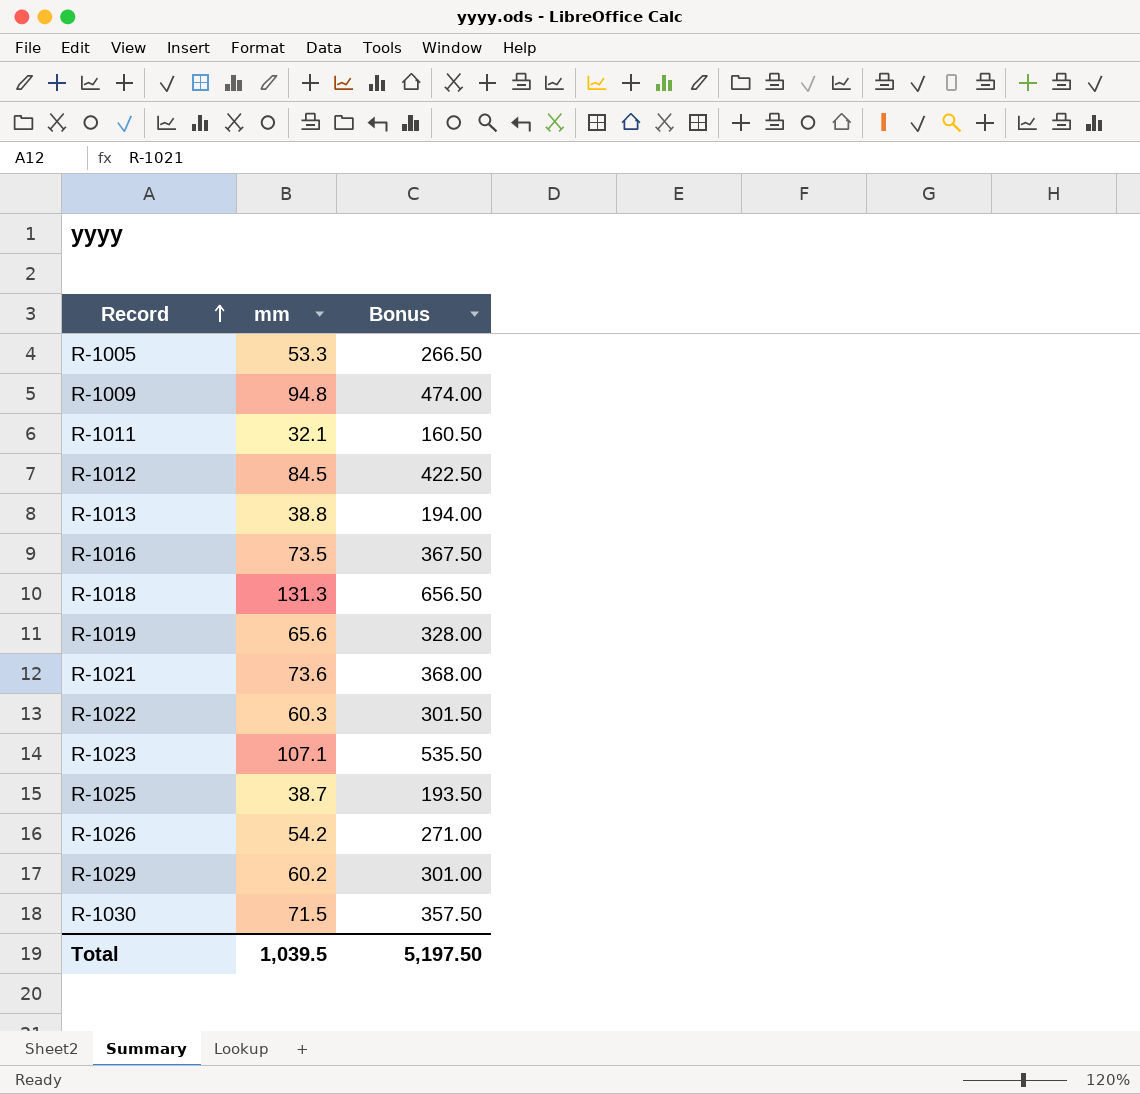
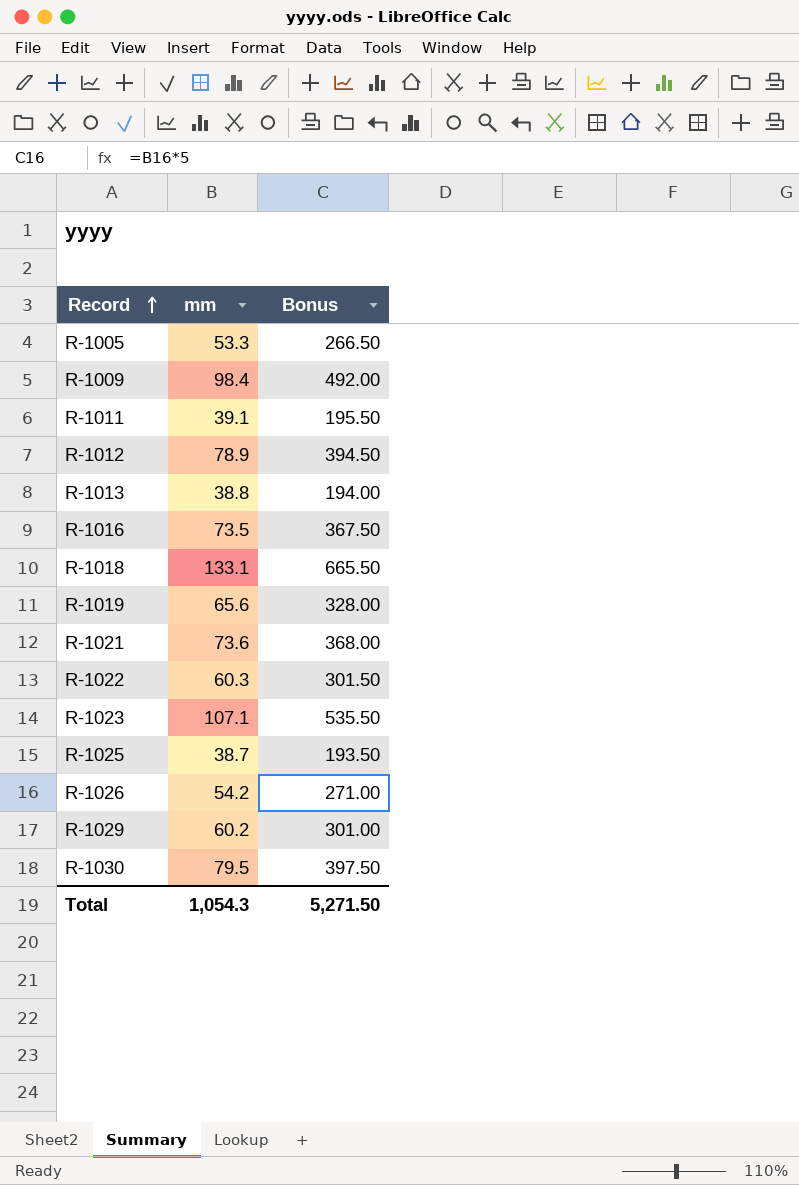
R-1009 | mm: 94.8 -> 98.4
R-1009 | Bonus: 474.00 -> 492.00
R-1011 | mm: 32.1 -> 39.1
R-1011 | Bonus: 160.50 -> 195.50
R-1012 | mm: 84.5 -> 78.9
R-1012 | Bonus: 422.50 -> 394.50
R-1018 | mm: 131.3 -> 133.1
R-1018 | Bonus: 656.50 -> 665.50
R-1030 | mm: 71.5 -> 79.5
R-1030 | Bonus: 357.50 -> 397.50
Total | mm: 1,039.5 -> 1,054.3
Total | Bonus: 5,197.50 -> 5,271.50

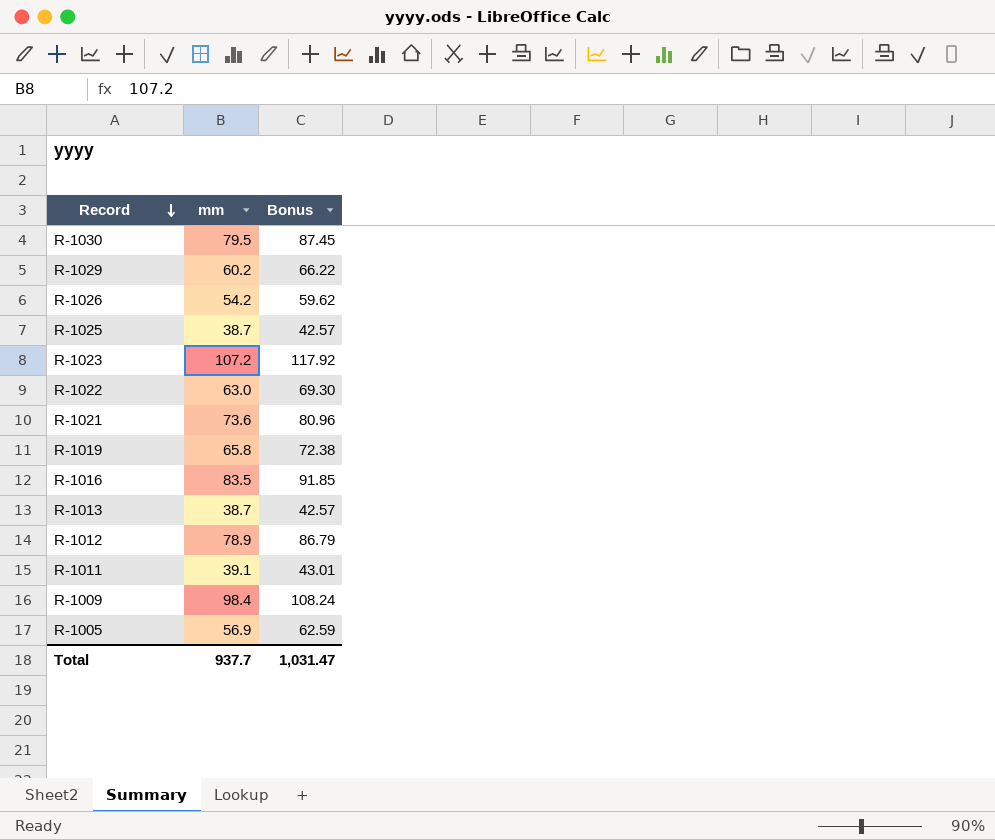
row order: Record ascending -> Record descending
column Bonus | formula: [mm] * 5 -> [mm] * 1.1
row R-1018: 133.1 | 665.50 -> none
R-1023 | mm: 107.1 -> 107.2
R-1022 | mm: 60.3 -> 63.0
R-1019 | mm: 65.6 -> 65.8
R-1016 | mm: 73.5 -> 83.5
R-1013 | mm: 38.8 -> 38.7
R-1005 | mm: 53.3 -> 56.9
Total | mm: 1,054.3 -> 937.7
Total | Bonus: 5,271.50 -> 1,031.47

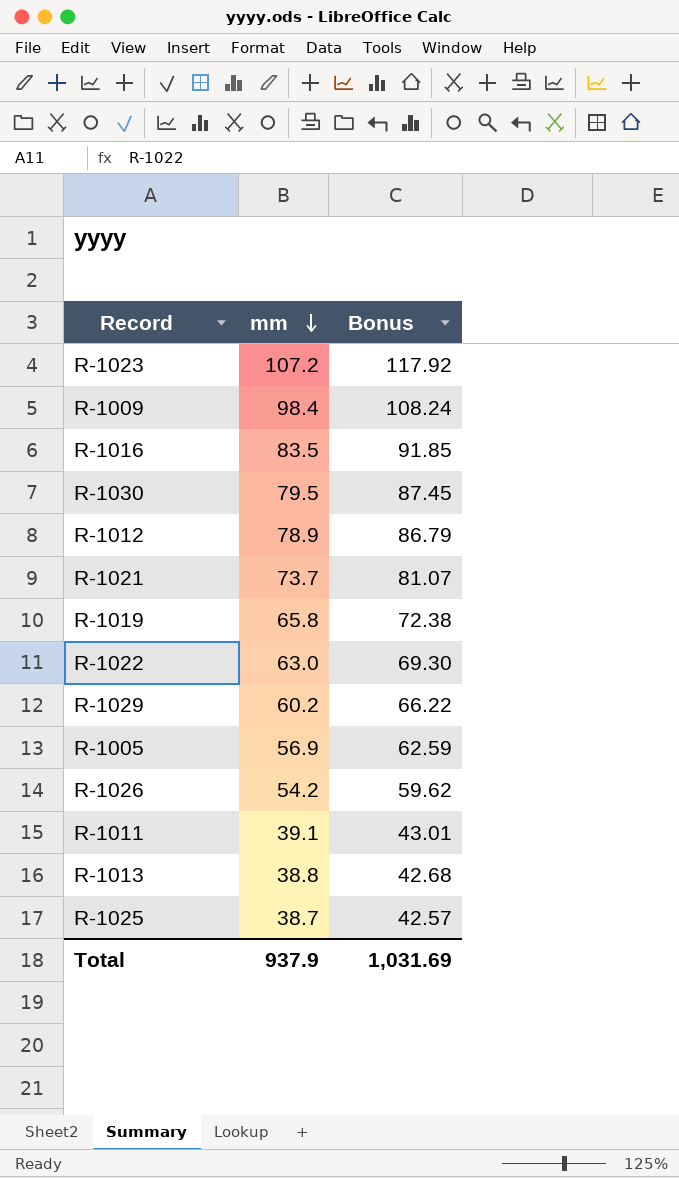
row order: Record descending -> mm descending
R-1021 | mm: 73.6 -> 73.7
R-1021 | Bonus: 80.96 -> 81.07
R-1013 | mm: 38.7 -> 38.8
R-1013 | Bonus: 42.57 -> 42.68
Total | mm: 937.7 -> 937.9
Total | Bonus: 1,031.47 -> 1,031.69

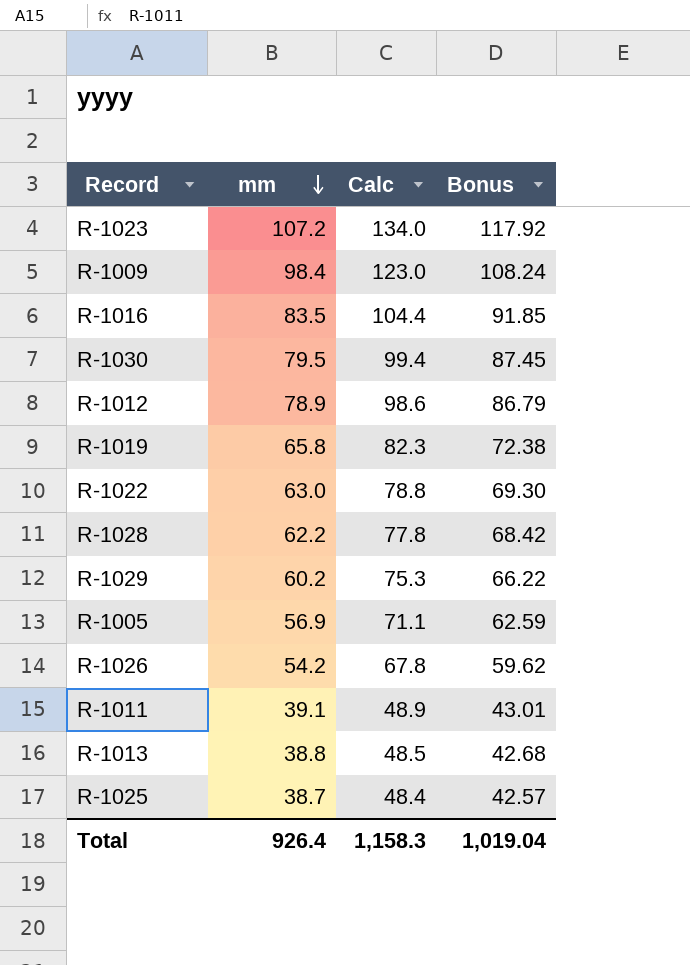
column Calc | formula: none -> [mm] * 1.25
row R-1021: 73.7 | 81.07 -> none
row R-1028: none -> 62.2 | 77.8 | 68.42
Total | mm: 937.9 -> 926.4
Total | Bonus: 1,031.69 -> 1,019.04

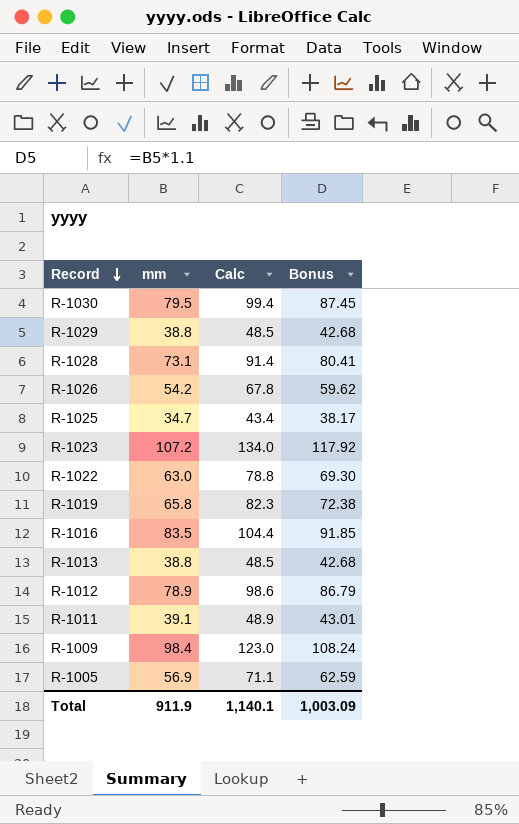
row order: mm descending -> Record descending
R-1029 | mm: 60.2 -> 38.8
R-1029 | Calc: 75.3 -> 48.5
R-1029 | Bonus: 66.22 -> 42.68
R-1028 | mm: 62.2 -> 73.1
R-1028 | Calc: 77.8 -> 91.4
R-1028 | Bonus: 68.42 -> 80.41
R-1025 | mm: 38.7 -> 34.7
R-1025 | Calc: 48.4 -> 43.4
R-1025 | Bonus: 42.57 -> 38.17
Total | mm: 926.4 -> 911.9
Total | Calc: 1,158.3 -> 1,140.1
Total | Bonus: 1,019.04 -> 1,003.09

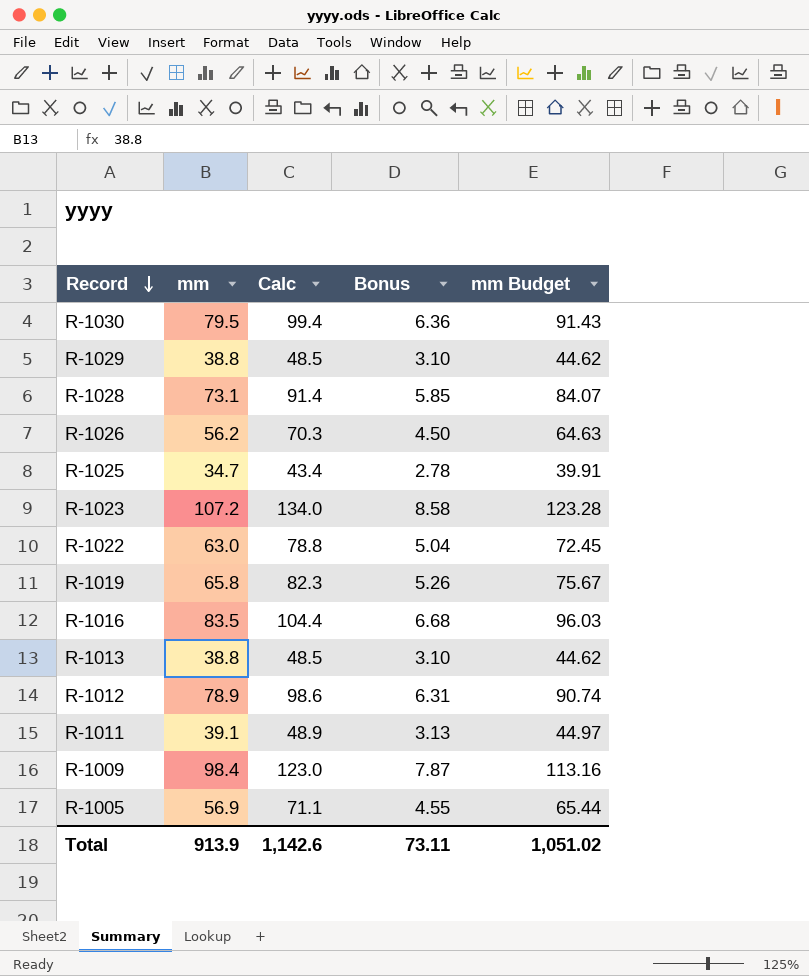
column Bonus | formula: [mm] * 1.1 -> [mm] * 0.08
column mm Budget | formula: none -> [mm] * 1.15
R-1026 | mm: 54.2 -> 56.2
R-1026 | Calc: 67.8 -> 70.3
Total | mm: 911.9 -> 913.9
Total | Calc: 1,140.1 -> 1,142.6
Total | Bonus: 1,003.09 -> 73.11

